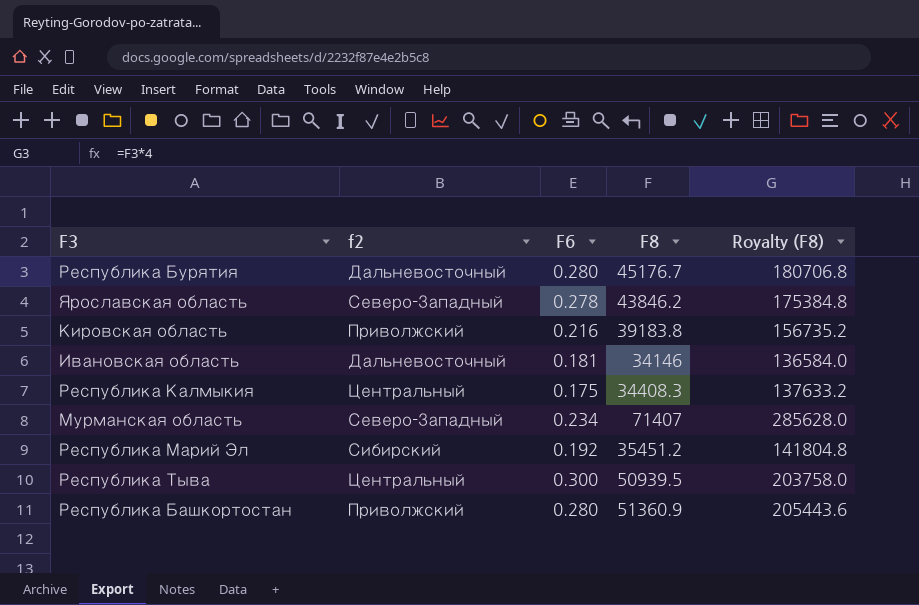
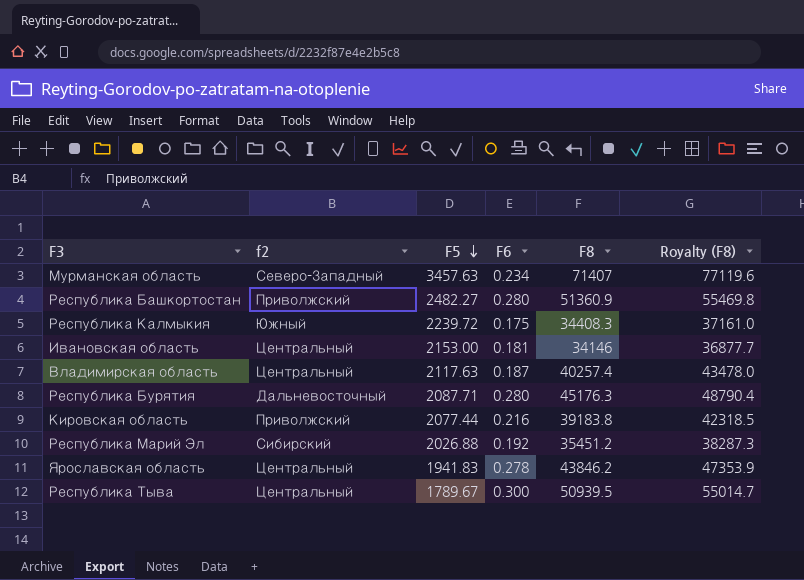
row order: none -> F5 descending
column F5 | position: none -> 3
column Royalty (F8) | formula: [F8] * 4 -> [F8] * 1.08
Республика Калмыкия | f2: Центральный -> Южный
Ивановская область | f2: Дальневосточный -> Центральный
row Владимирская область: none -> Центральный | 2117.63 | 0.187 | 40257.4 | 43478.0
Республика Бурятия | F8: 45176.7 -> 45176.3
Ярославская область | f2: Северо-Западный -> Центральный

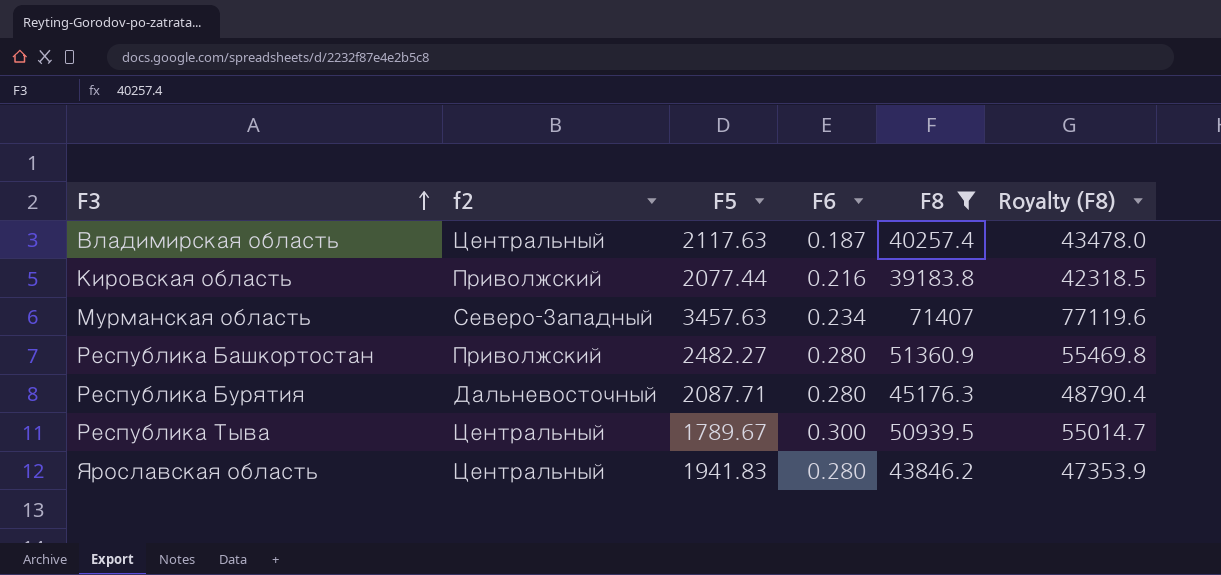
filter: none -> F8 >= 39183.8
row order: F5 descending -> F3 ascending
Ярославская область | F6: 0.278 -> 0.280

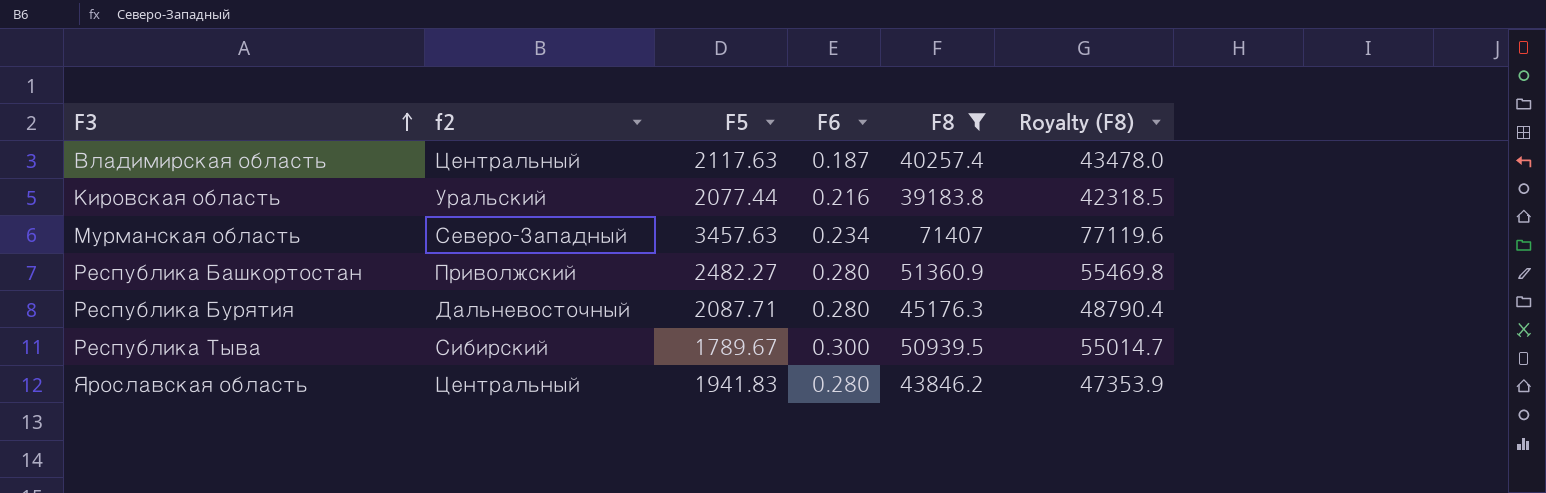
Кировская область | f2: Приволжский -> Уральский
Республика Тыва | f2: Центральный -> Сибирский

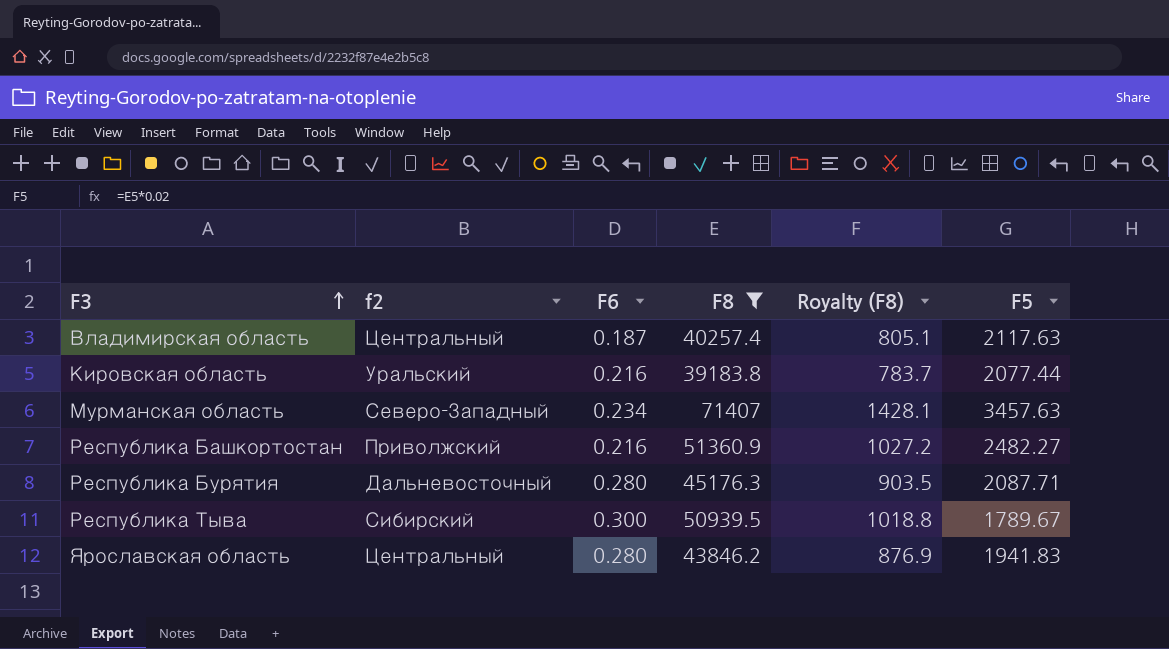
column Royalty (F8) | formula: [F8] * 1.08 -> [F8] * 0.02
column F5 | position: 3 -> 6
Республика Башкортостан | F6: 0.280 -> 0.216

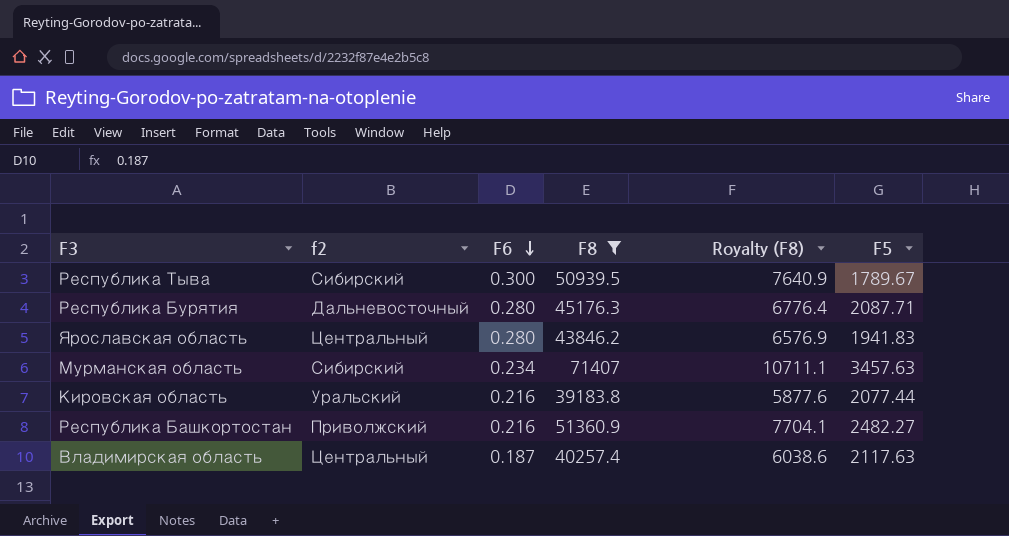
row order: F3 ascending -> F6 descending
column Royalty (F8) | formula: [F8] * 0.02 -> [F8] * 0.15
Мурманская область | f2: Северо-Западный -> Сибирский

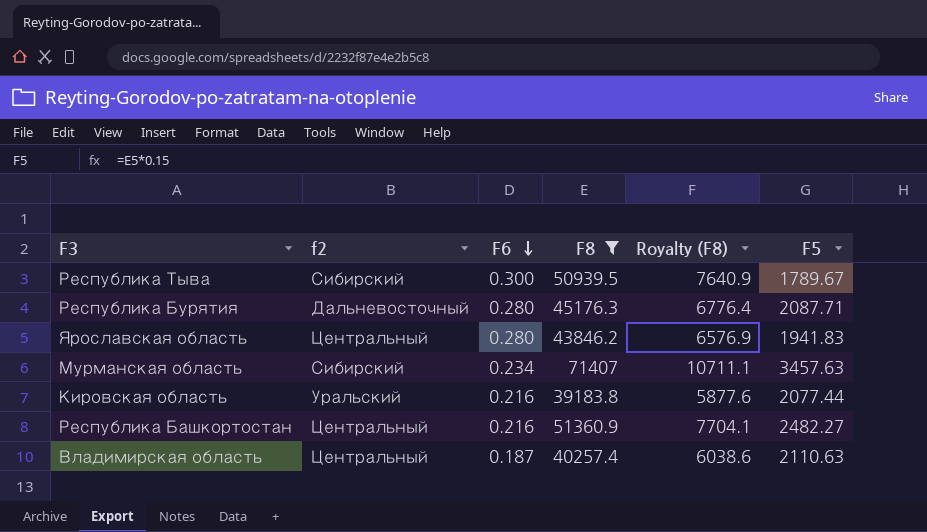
Республика Башкортостан | f2: Приволжский -> Центральный
Владимирская область | F5: 2117.63 -> 2110.63

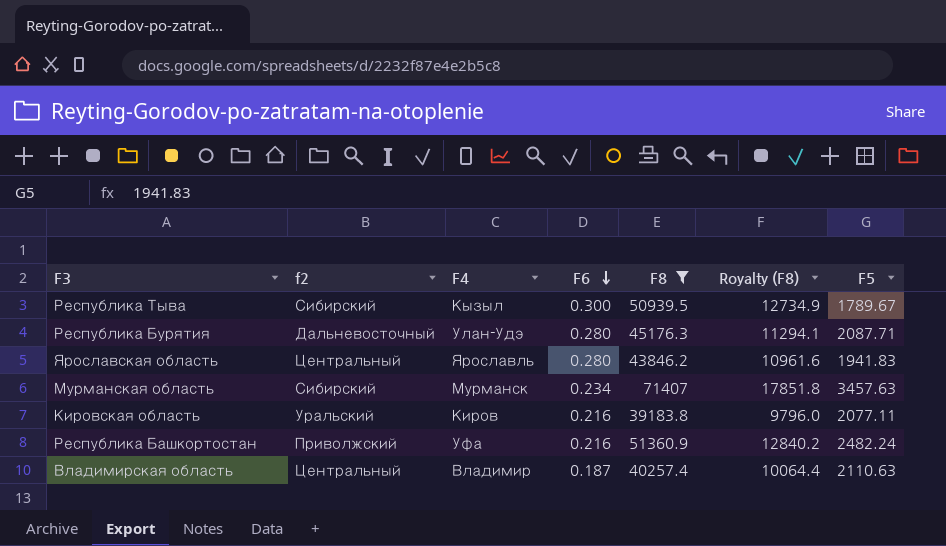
column F4 | position: none -> 3
column Royalty (F8) | formula: [F8] * 0.15 -> [F8] * 0.25
Кировская область | F5: 2077.44 -> 2077.11
Республика Башкортостан | f2: Центральный -> Приволжский
Республика Башкортостан | F5: 2482.27 -> 2482.24

